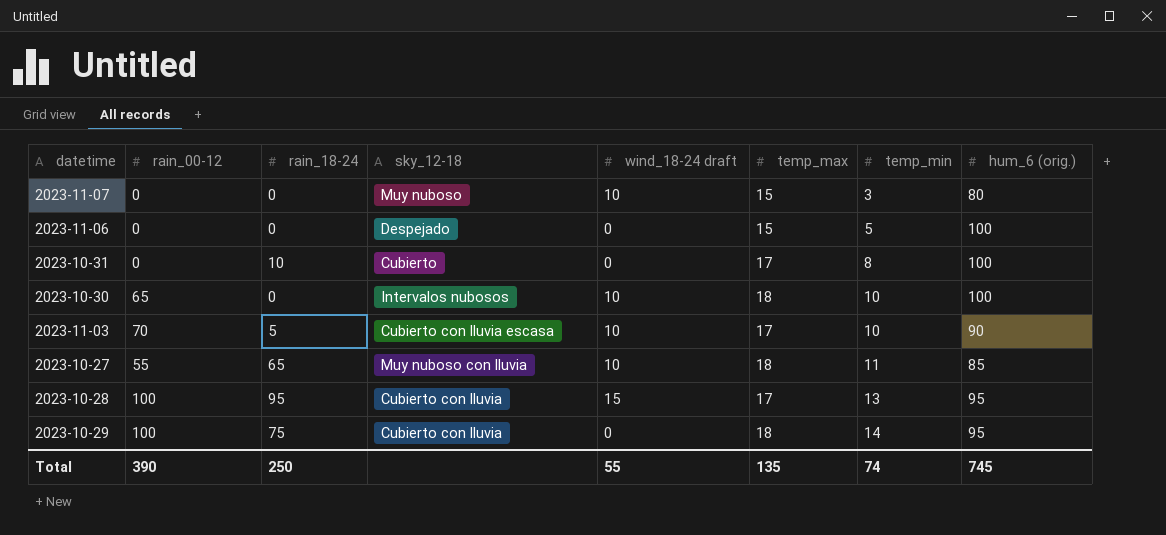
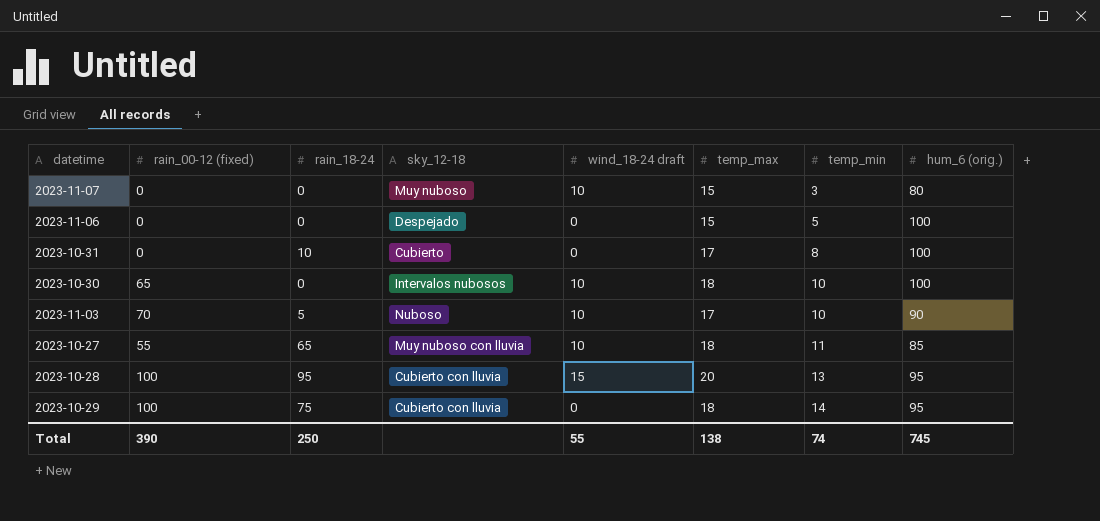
column name: rain_00-12 -> rain_00-12 (fixed)
2023-11-03 | sky_12-18: Cubierto con lluvia escasa -> Nuboso
2023-10-28 | temp_max: 17 -> 20
Total | temp_max: 135 -> 138

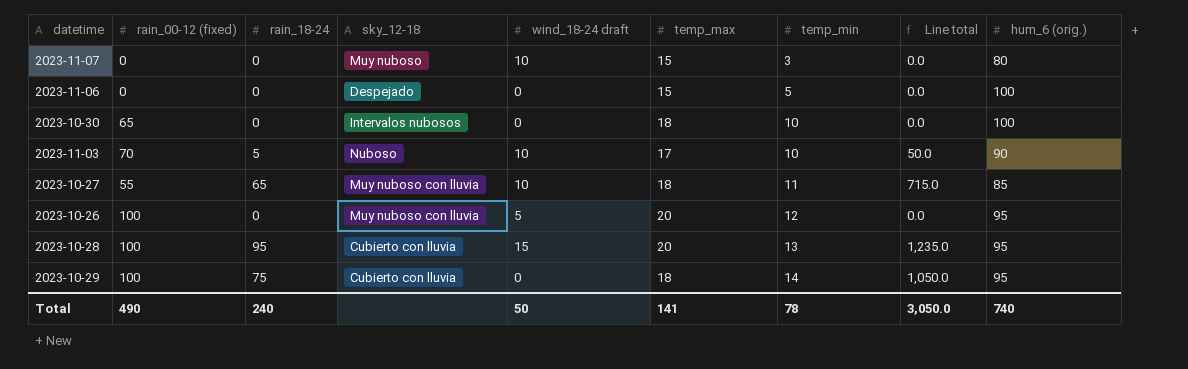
column Line total | formula: none -> [rain_18-24] * [temp_min]
row 2023-10-31: 0 | 10 | Cubierto | 0 | 17 | 8 | 100 -> none
2023-10-30 | wind_18-24 draft: 10 -> 0
row 2023-10-26: none -> 100 | 0 | Muy nuboso con lluvia | 5 | 20 | 12 | 0.0 | 95
Total | rain_00-12 (fixed): 390 -> 490
Total | rain_18-24: 250 -> 240
Total | wind_18-24 draft: 55 -> 50
Total | temp_max: 138 -> 141
Total | temp_min: 74 -> 78
Total | hum_6 (orig.): 745 -> 740

